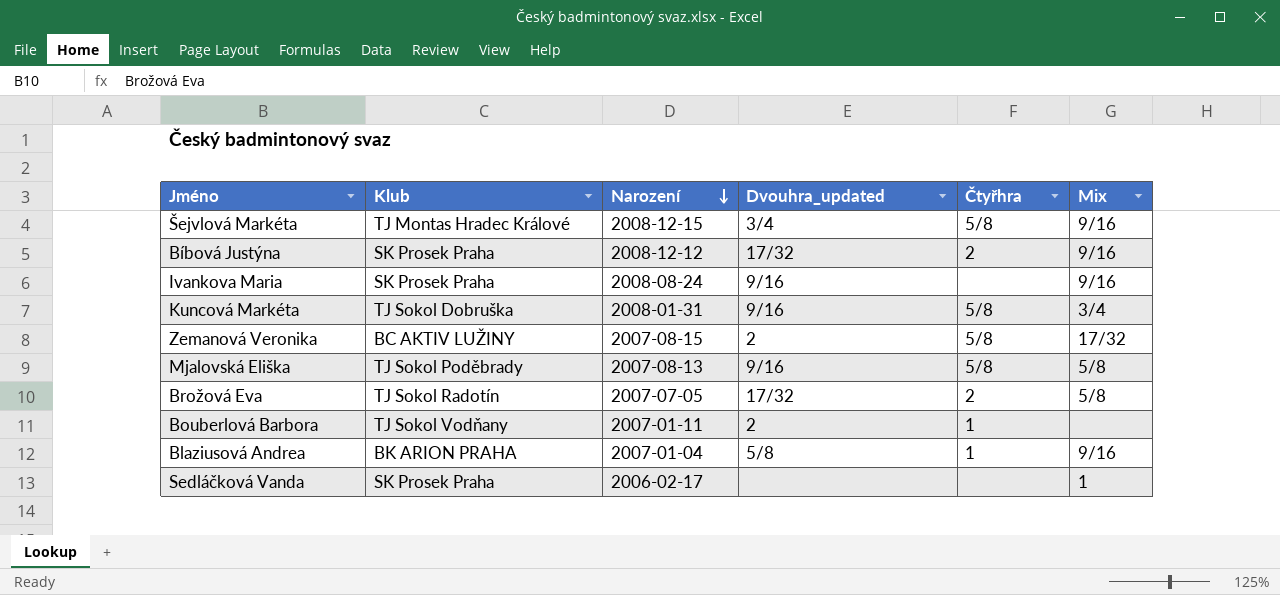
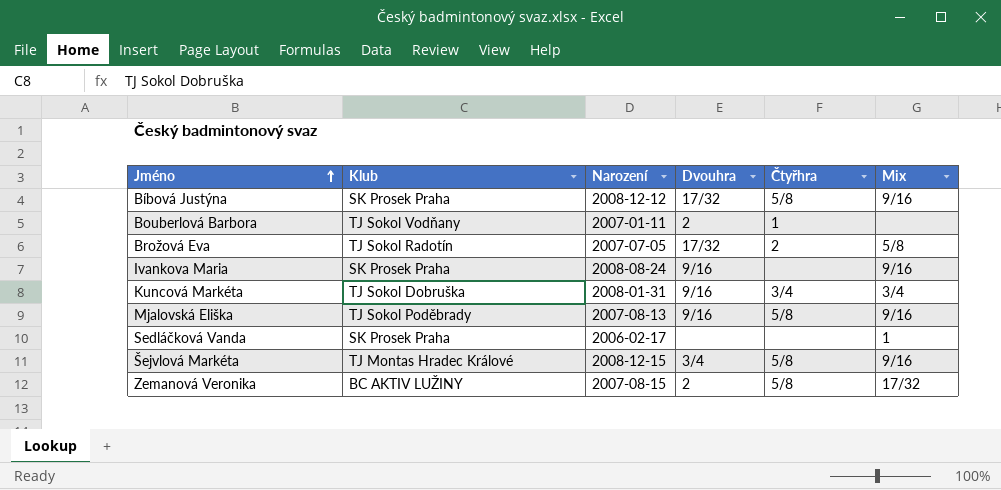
row order: Narození descending -> Jméno ascending
column name: Dvouhra_updated -> Dvouhra
row Blaziusová Andrea: BK ARION PRAHA | 2007-01-04 | 5/8 | 1 | 9/16 -> none
Bíbová Justýna | Čtyřhra: 2 -> 5/8
Kuncová Markéta | Čtyřhra: 5/8 -> 3/4
Mjalovská Eliška | Mix: 5/8 -> 9/16

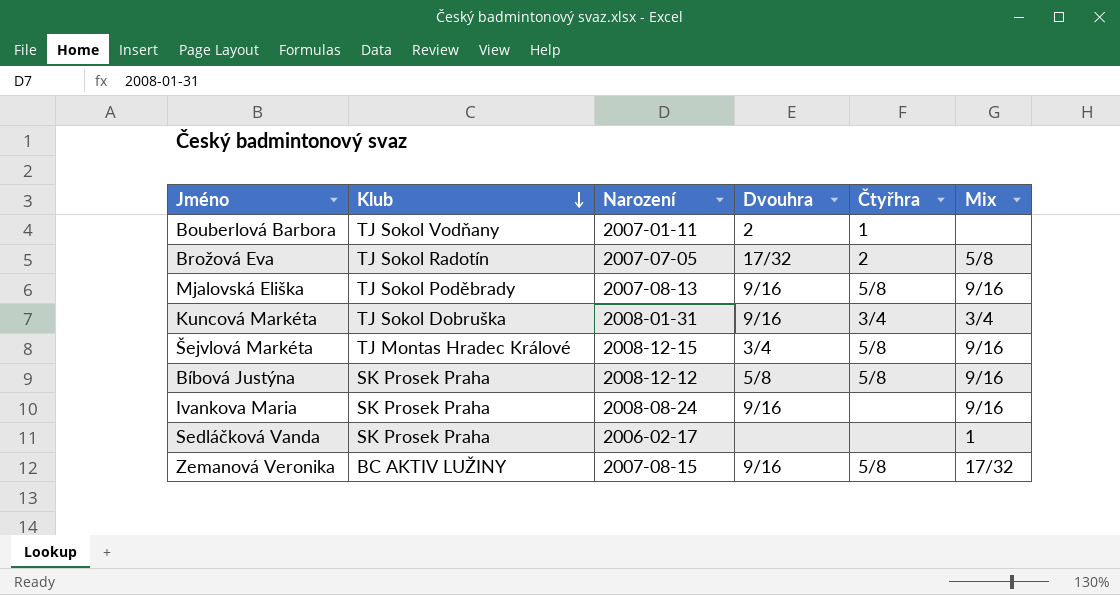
row order: Jméno ascending -> Klub descending
Bíbová Justýna | Dvouhra: 17/32 -> 5/8
Zemanová Veronika | Dvouhra: 2 -> 9/16

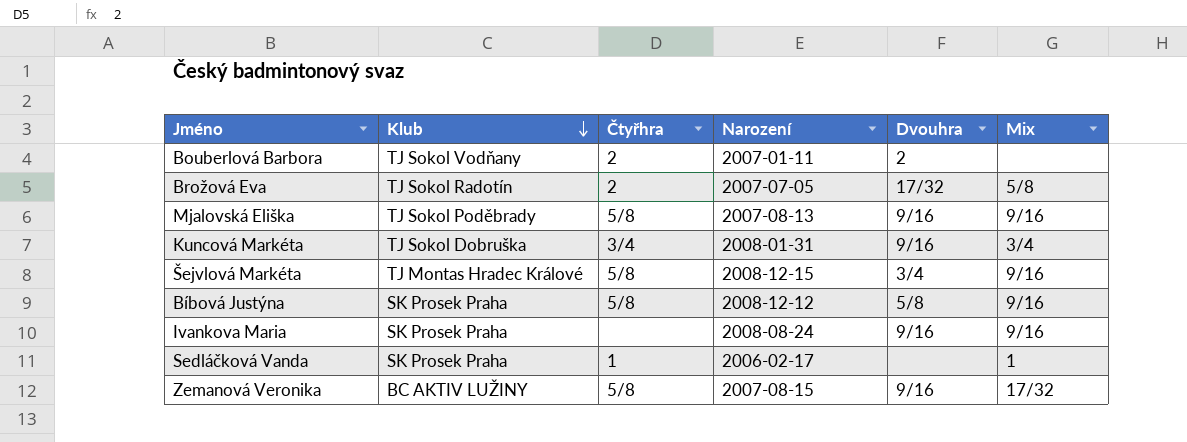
column Čtyřhra | position: 5 -> 3
Bouberlová Barbora | Čtyřhra: 1 -> 2
Sedláčková Vanda | Čtyřhra: none -> 1

